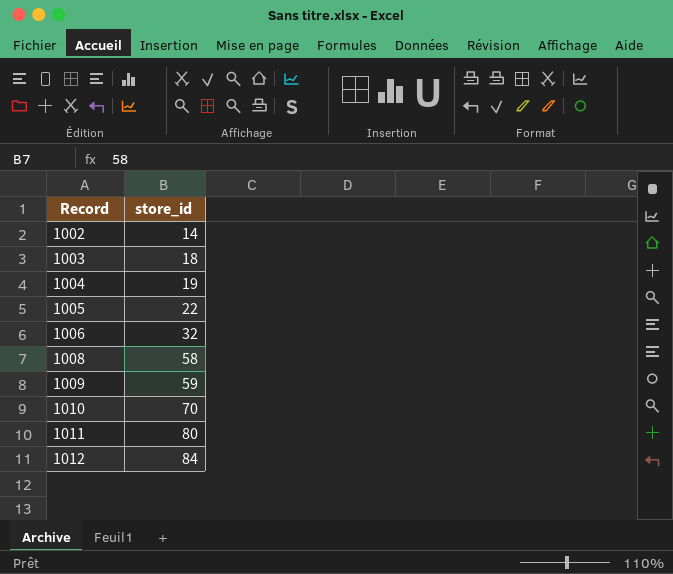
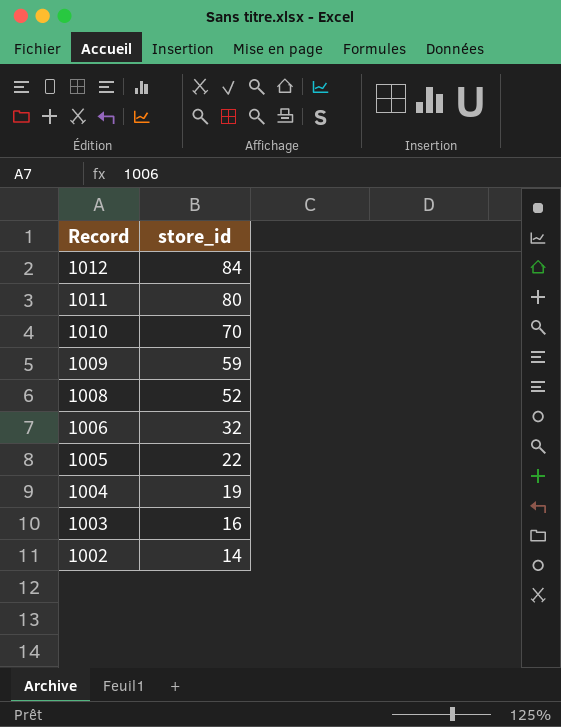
row order: Record ascending -> Record descending
1008 | store_id: 58 -> 52
1003 | store_id: 18 -> 16

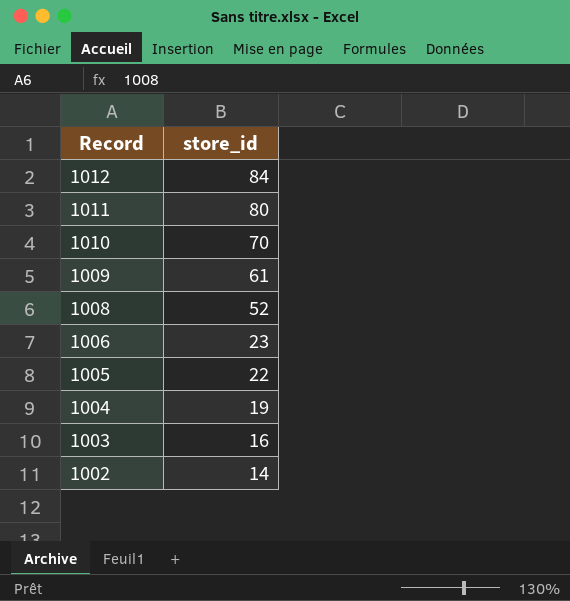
1009 | store_id: 59 -> 61
1006 | store_id: 32 -> 23

